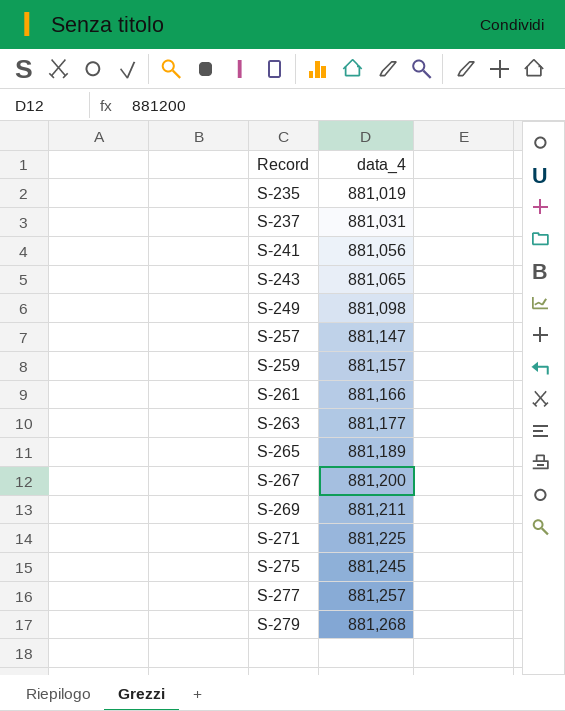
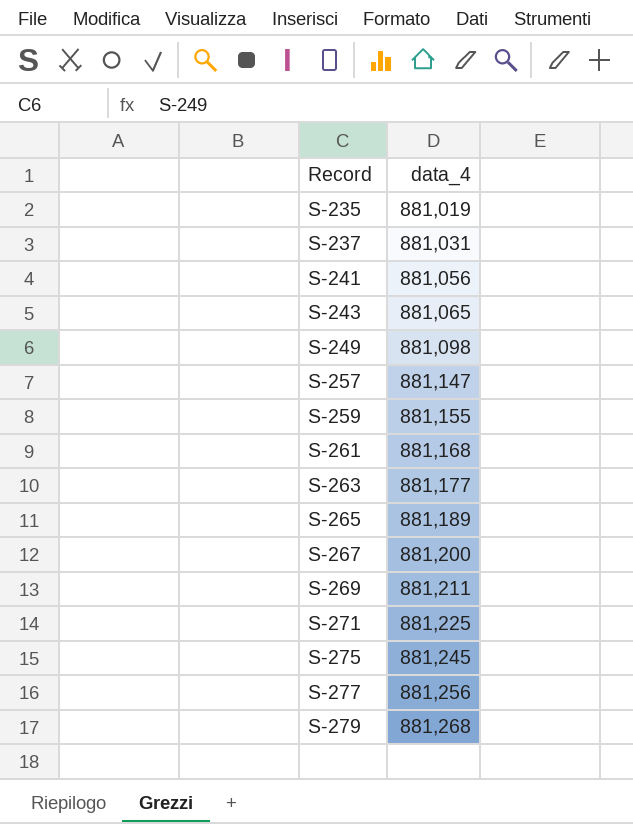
S-259 | data_4: 881,157 -> 881,155
S-261 | data_4: 881,166 -> 881,168
S-277 | data_4: 881,257 -> 881,256

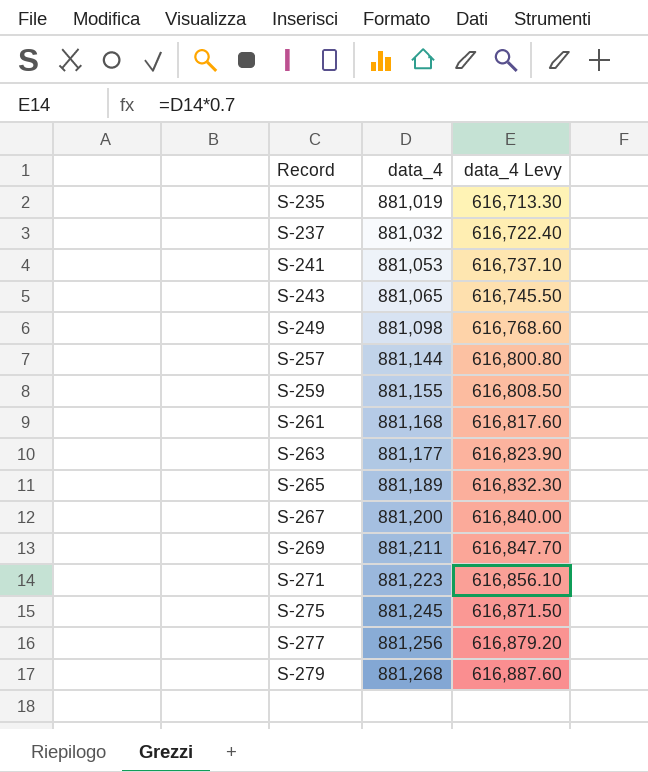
column data_4 Levy | formula: none -> [data_4] * 0.7
S-237 | data_4: 881,031 -> 881,032
S-241 | data_4: 881,056 -> 881,053
S-257 | data_4: 881,147 -> 881,144
S-271 | data_4: 881,225 -> 881,223

